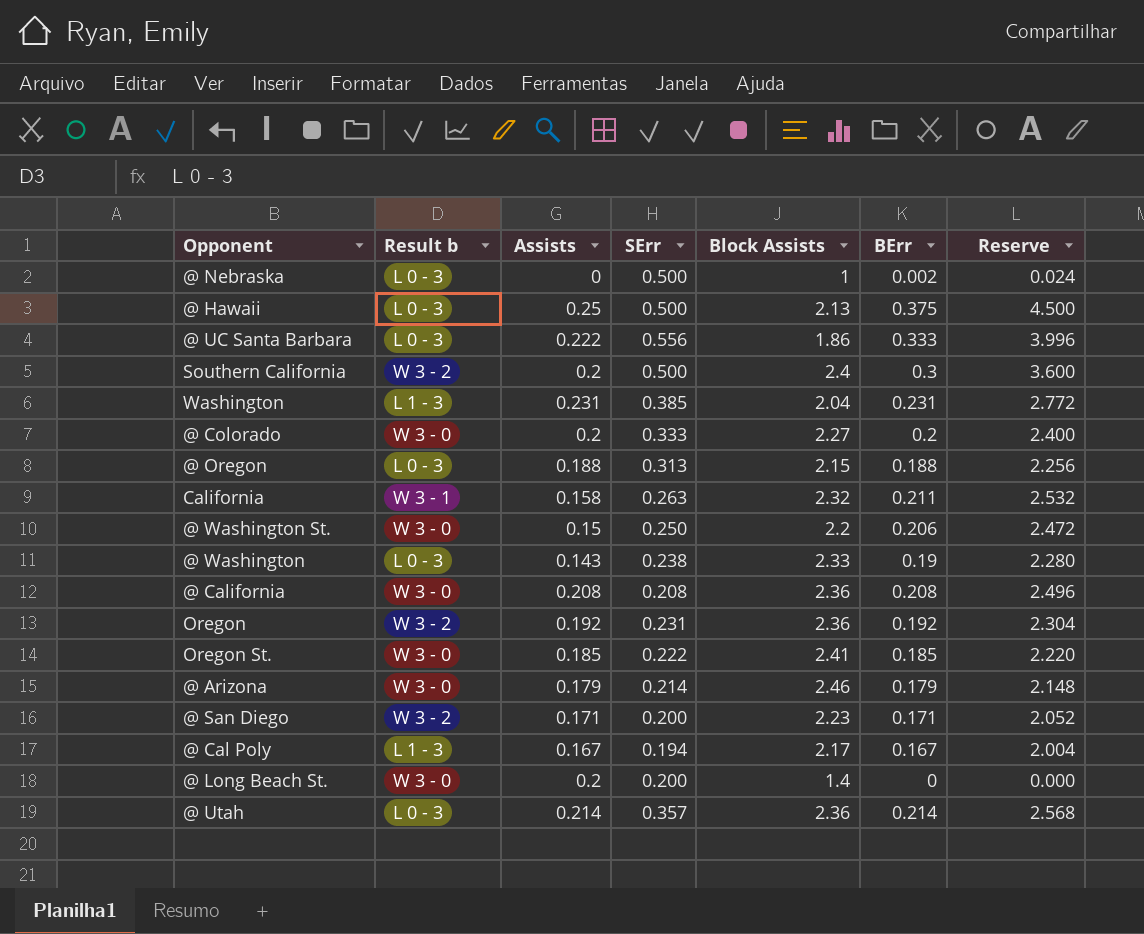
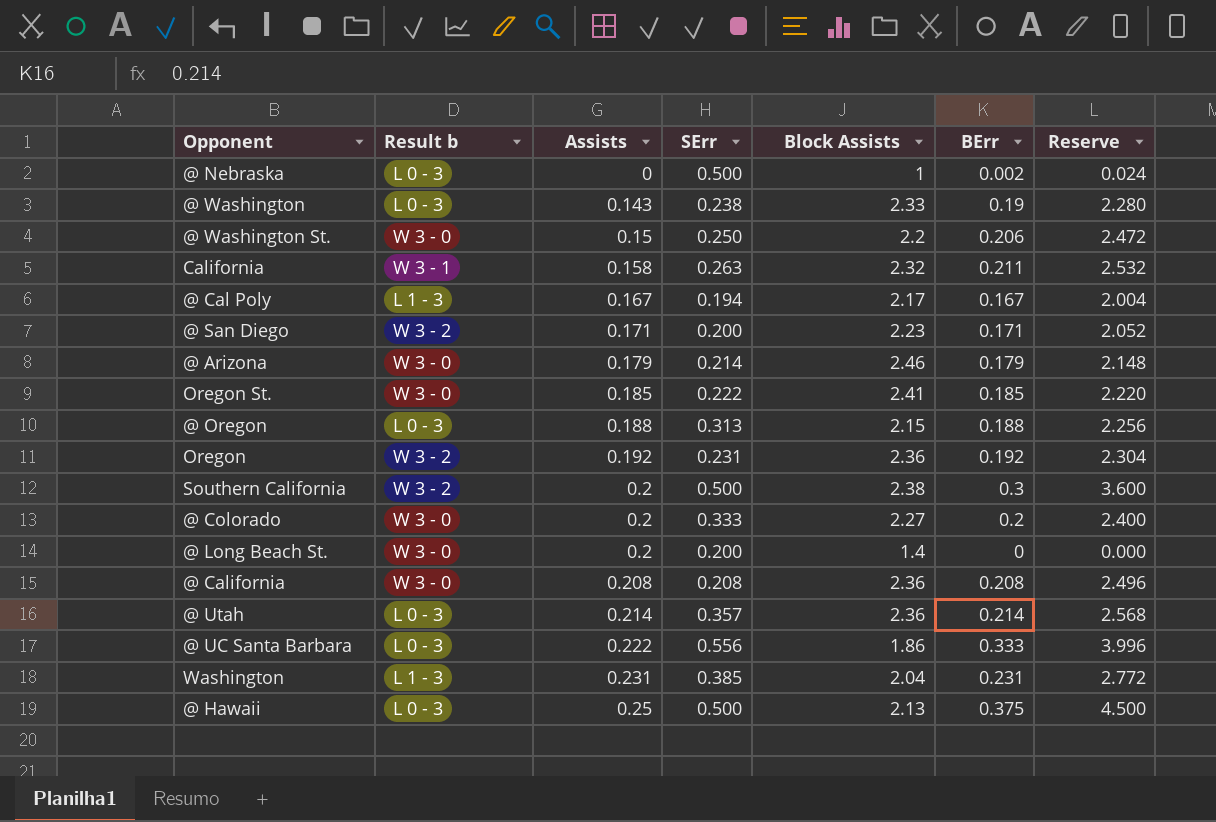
row order: none -> Assists ascending
Southern California | Block Assists: 2.4 -> 2.38

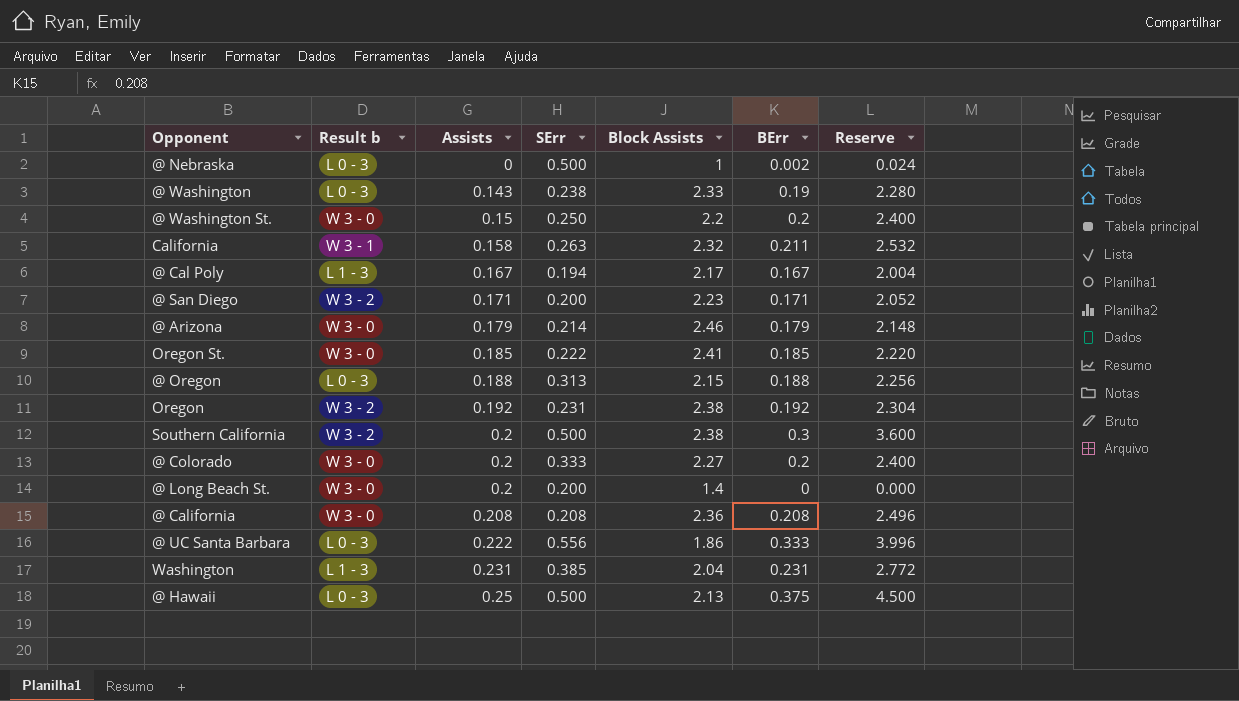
row @ Utah: L 0 - 3 | 0.214 | 0.357 | 2.36 | 0.214 | 2.568 -> none
@ Washington St. | BErr: 0.206 -> 0.2
@ Washington St. | Reserve: 2.472 -> 2.400
Oregon | Block Assists: 2.36 -> 2.38

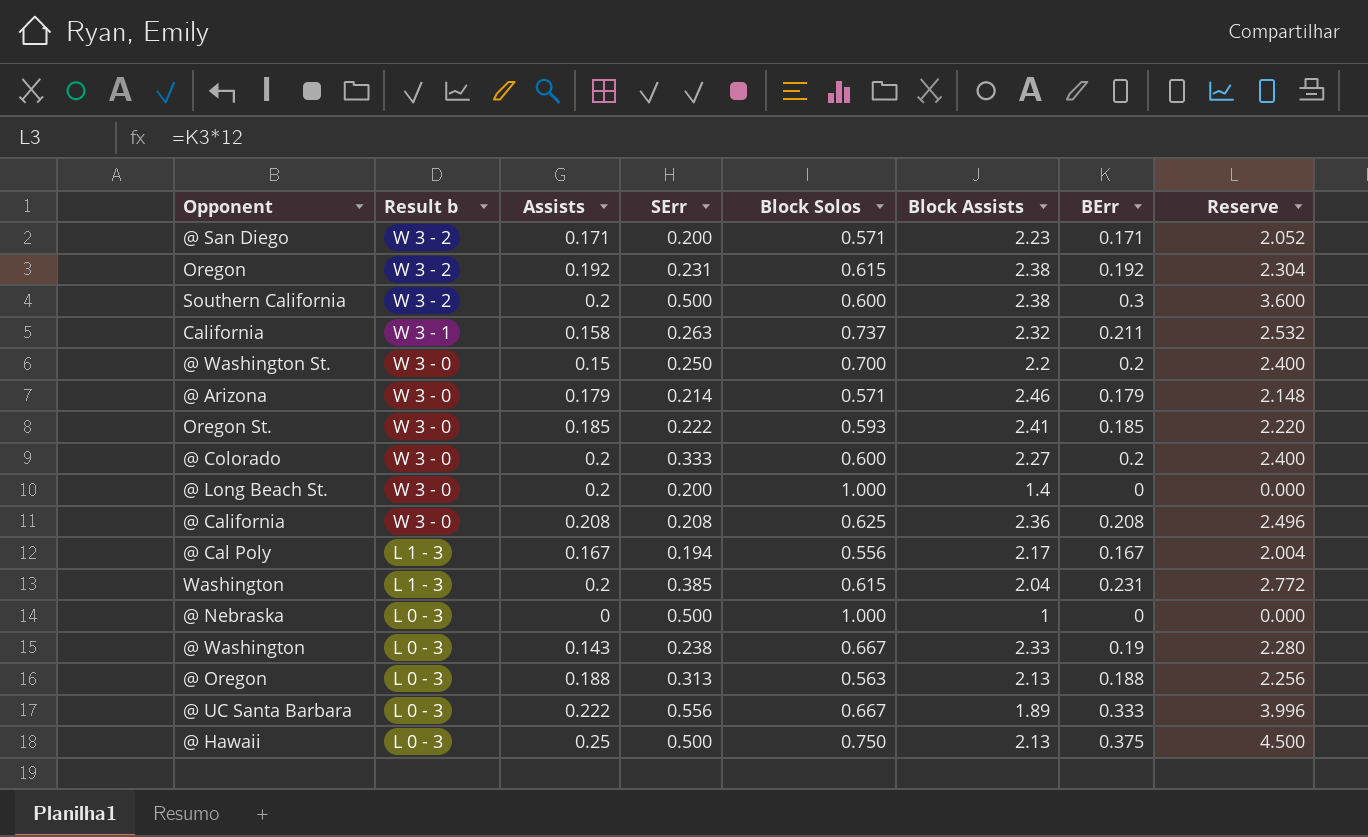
row order: Assists ascending -> Result b descending
column Block Solos | position: none -> 5
Washington | Assists: 0.231 -> 0.2
@ Nebraska | BErr: 0.002 -> 0
@ Nebraska | Reserve: 0.024 -> 0.000
@ Oregon | Block Assists: 2.15 -> 2.13
@ UC Santa Barbara | Block Assists: 1.86 -> 1.89

